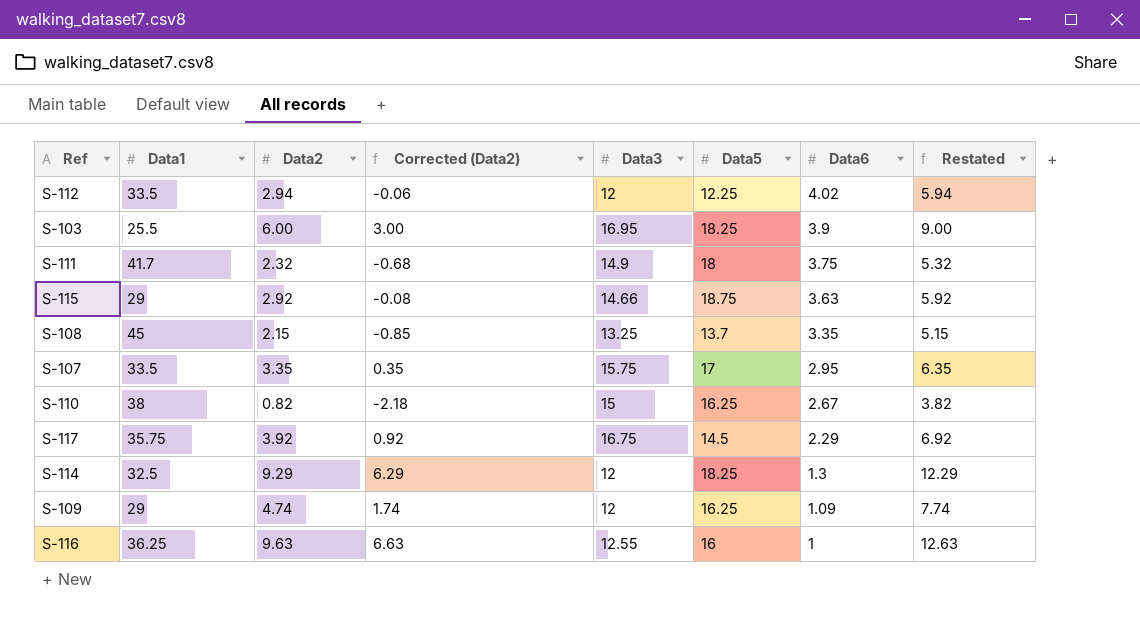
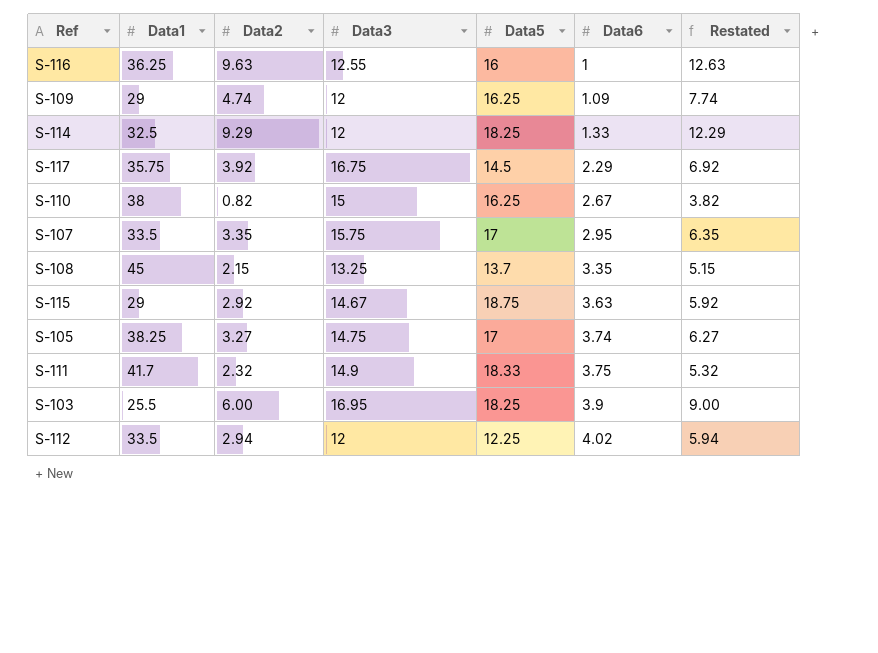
row order: Data6 descending -> Data6 ascending
column Corrected (Data2) | formula: [Data2] - 3 -> none
S-114 | Data6: 1.3 -> 1.33
S-115 | Data3: 14.66 -> 14.67
row S-105: none -> 38.25 | 3.27 | 14.75 | 17 | 3.74 | 6.27
S-111 | Data5: 18 -> 18.33

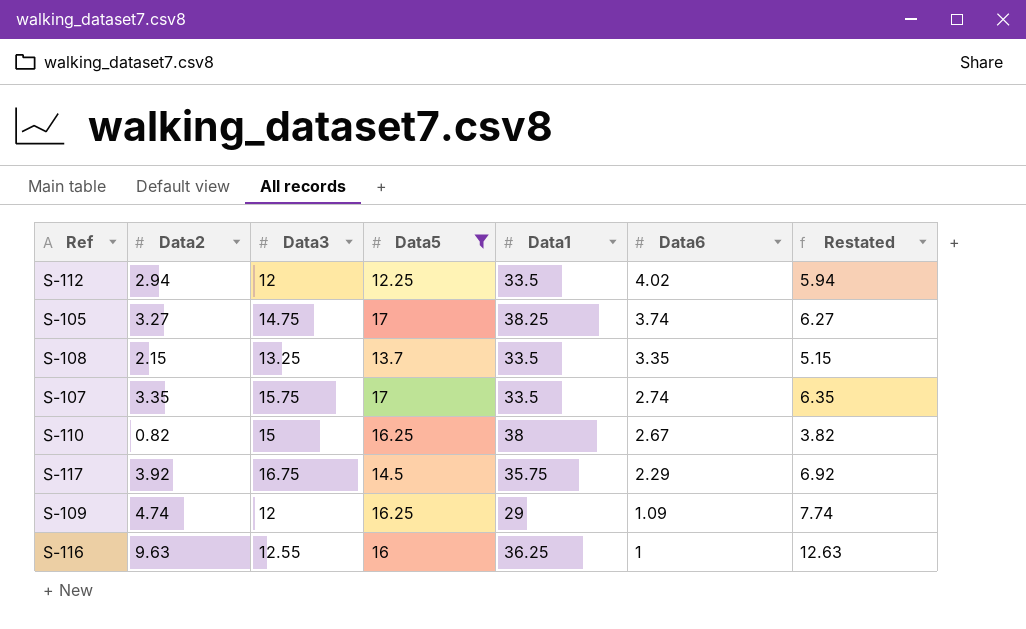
filter: none -> Data5 <= 17
row order: Data6 ascending -> Data6 descending
column Data1 | position: 2 -> 5
S-108 | Data1: 45 -> 33.5
S-107 | Data6: 2.95 -> 2.74

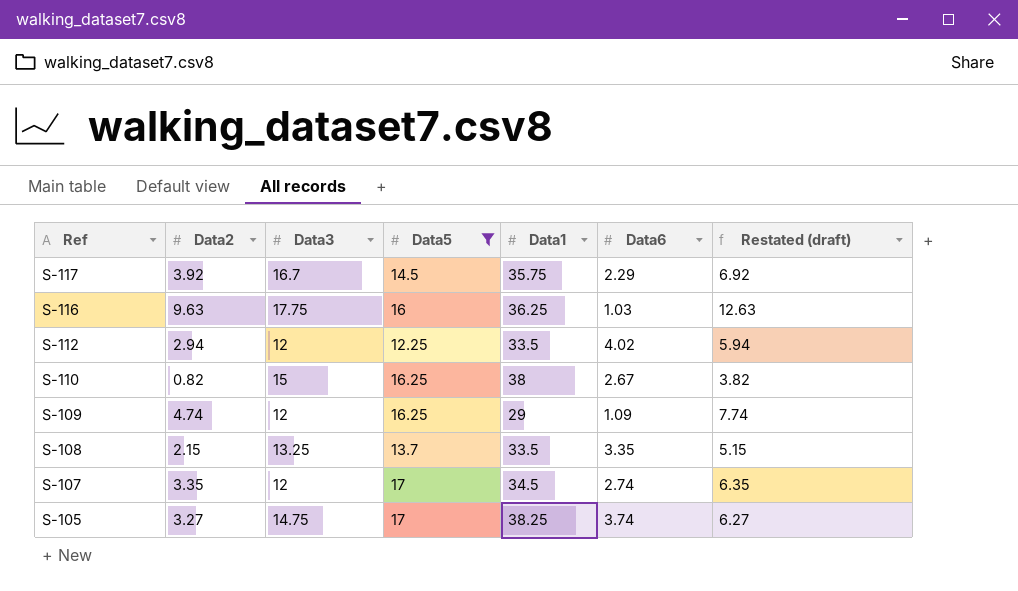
row order: Data6 descending -> Ref descending
column name: Restated -> Restated (draft)
S-117 | Data3: 16.75 -> 16.7
S-116 | Data3: 12.55 -> 17.75
S-116 | Data6: 1 -> 1.03
S-107 | Data3: 15.75 -> 12
S-107 | Data1: 33.5 -> 34.5

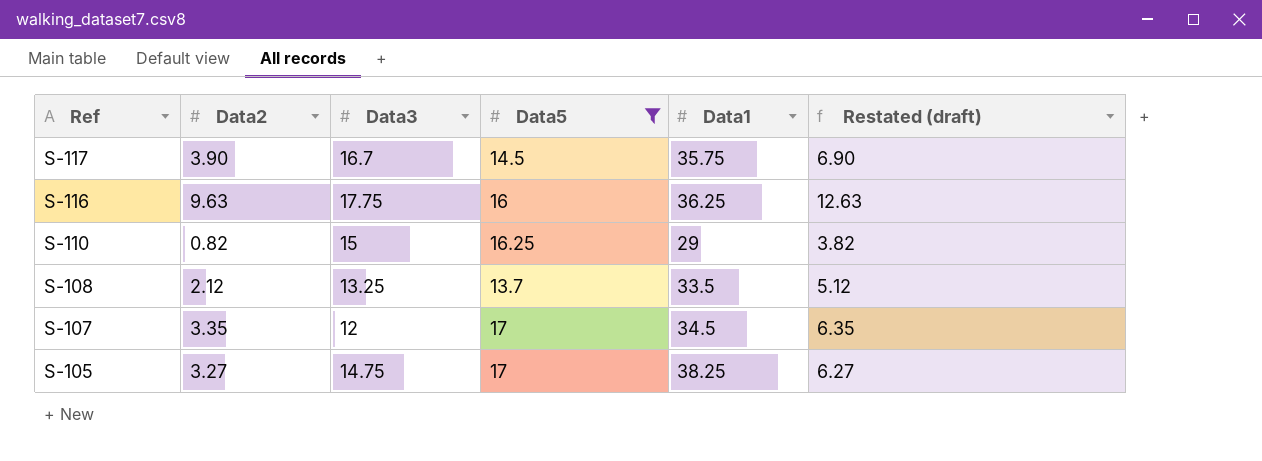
column Data6 | position: 6 -> none
row S-112: 2.94 | 12 | 12.25 | 33.5 | 4.02 | 5.94 -> none
row S-109: 4.74 | 12 | 16.25 | 29 | 1.09 | 7.74 -> none
S-117 | Data2: 3.92 -> 3.90
S-117 | Restated (draft): 6.92 -> 6.90
S-110 | Data1: 38 -> 29
S-108 | Data2: 2.15 -> 2.12
S-108 | Restated (draft): 5.15 -> 5.12

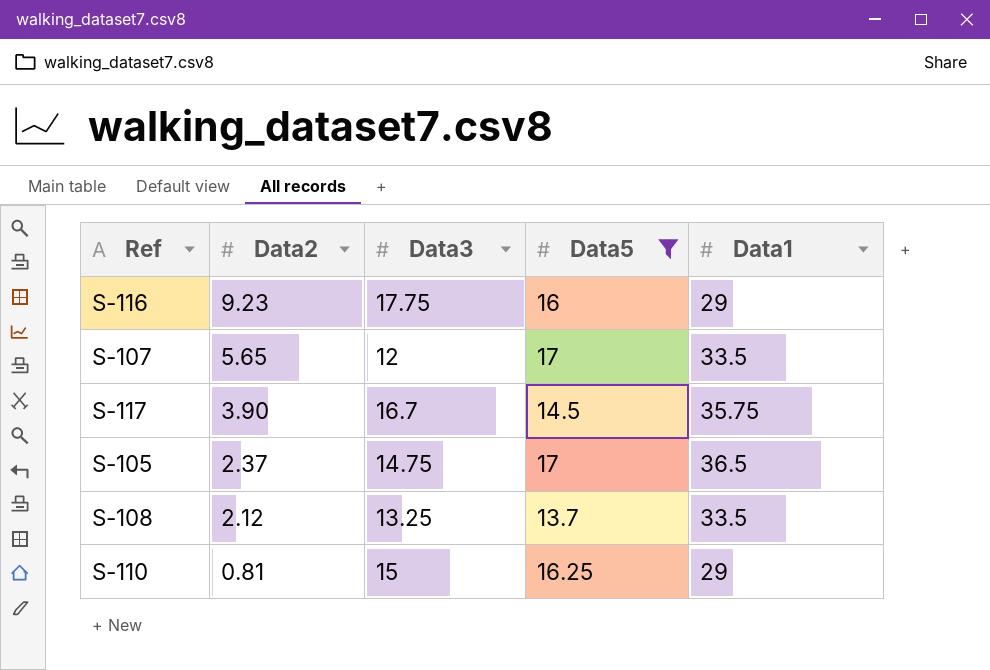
row order: Ref descending -> Data2 descending
column Restated (draft) | formula: [Data2] + 3 -> none
S-116 | Data2: 9.63 -> 9.23
S-116 | Data1: 36.25 -> 29
S-107 | Data2: 3.35 -> 5.65
S-107 | Data1: 34.5 -> 33.5
S-105 | Data2: 3.27 -> 2.37
S-105 | Data1: 38.25 -> 36.5
S-110 | Data2: 0.82 -> 0.81

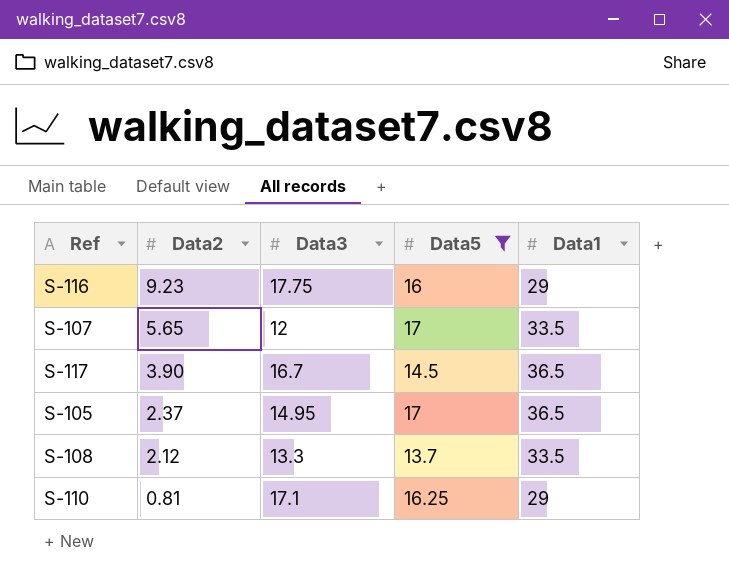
S-117 | Data1: 35.75 -> 36.5
S-105 | Data3: 14.75 -> 14.95
S-108 | Data3: 13.25 -> 13.3
S-110 | Data3: 15 -> 17.1

